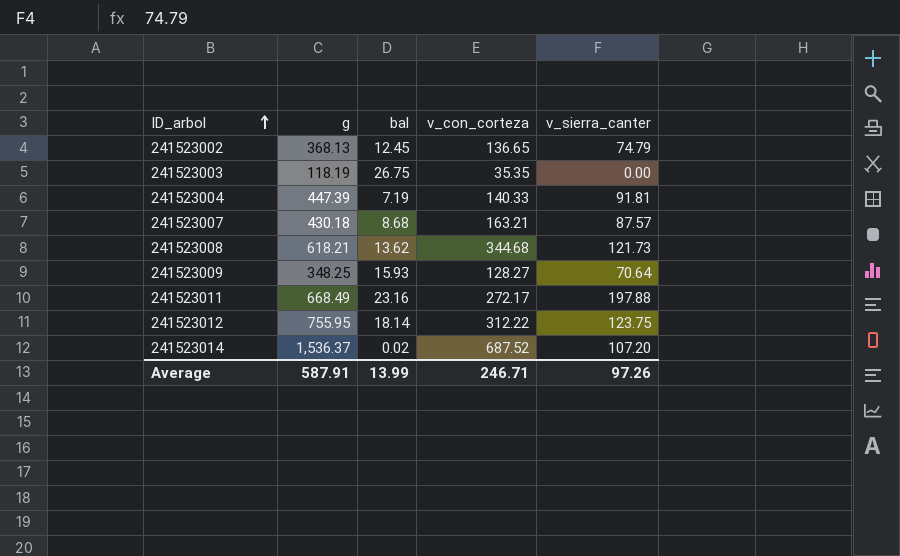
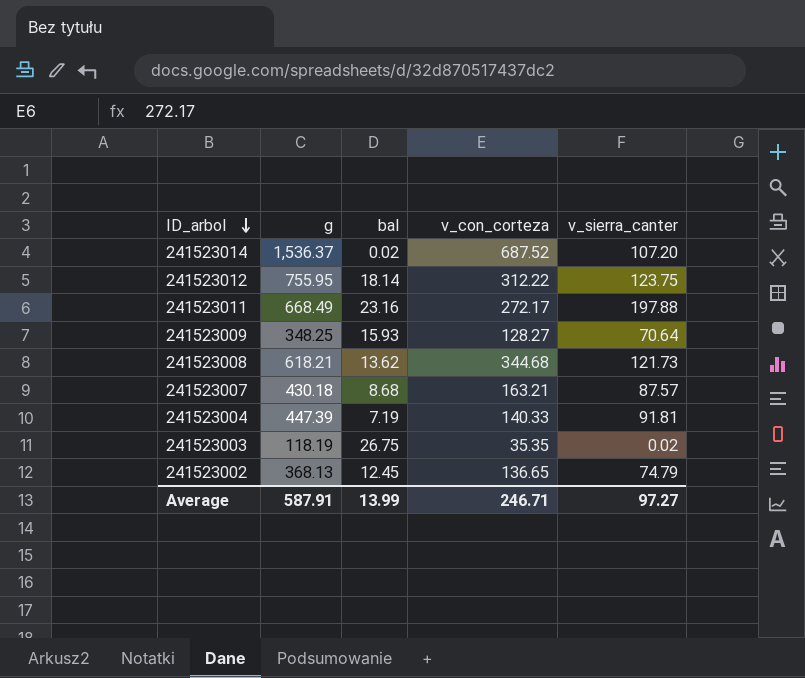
row order: ID_arbol ascending -> ID_arbol descending
241523003 | v_sierra_canter: 0.00 -> 0.02
Average | v_sierra_canter: 97.26 -> 97.27

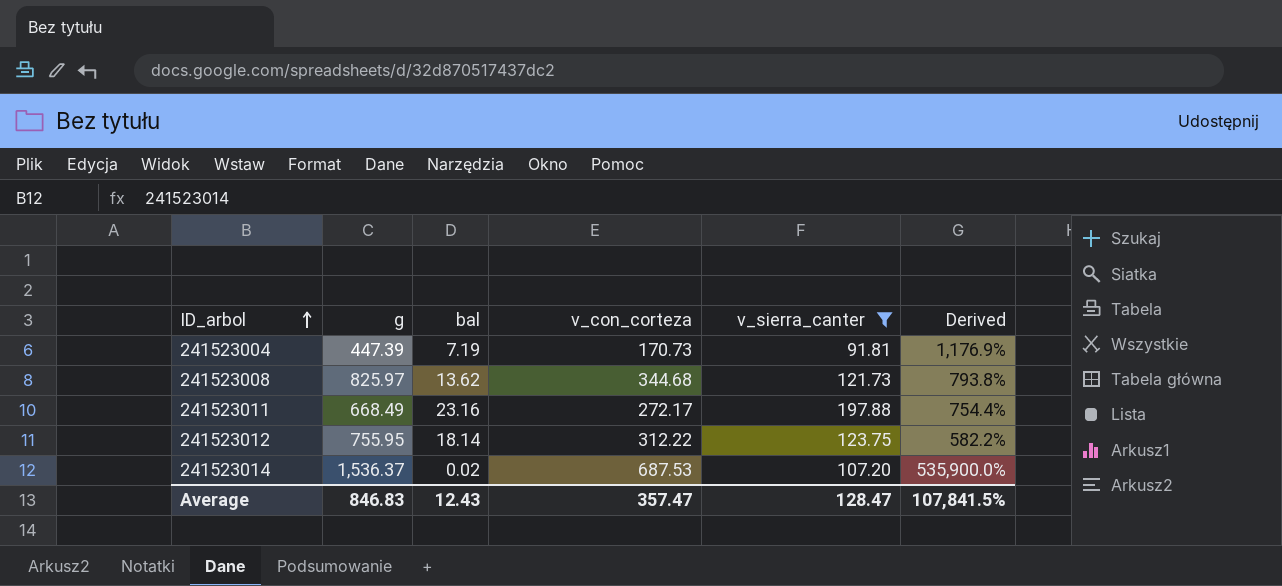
filter: none -> v_sierra_canter >= 91.81
row order: ID_arbol descending -> ID_arbol ascending
column Derived | formula: none -> ([v_sierra_canter] - [bal]) / [bal]
241523004 | v_con_corteza: 140.33 -> 170.73
241523008 | g: 618.21 -> 825.97
241523014 | v_con_corteza: 687.52 -> 687.53
Average | g: 587.91 -> 846.83
Average | bal: 13.99 -> 12.43
Average | v_con_corteza: 246.71 -> 357.47
Average | v_sierra_canter: 97.27 -> 128.47

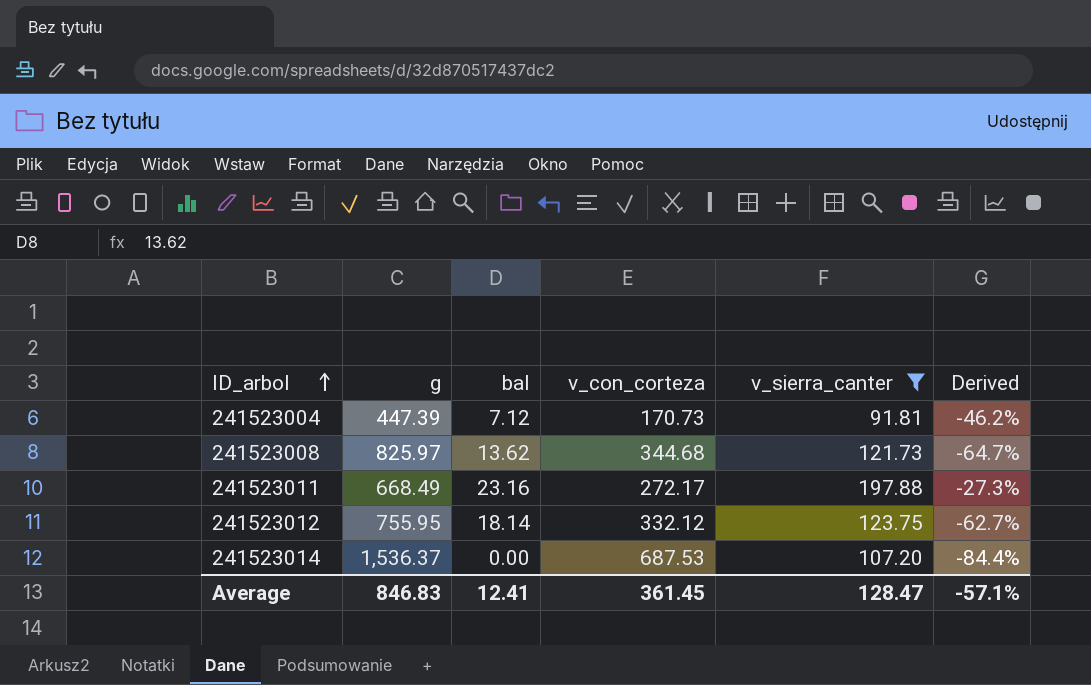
column Derived | formula: ([v_sierra_canter] - [bal]) / [bal] -> ([v_sierra_canter] - [v_con_corteza]) / [v_con_corteza]
241523004 | bal: 7.19 -> 7.12
241523012 | v_con_corteza: 312.22 -> 332.12
241523014 | bal: 0.02 -> 0.00
Average | bal: 12.43 -> 12.41
Average | v_con_corteza: 357.47 -> 361.45
Average | Derived: 107,841.5% -> -57.1%

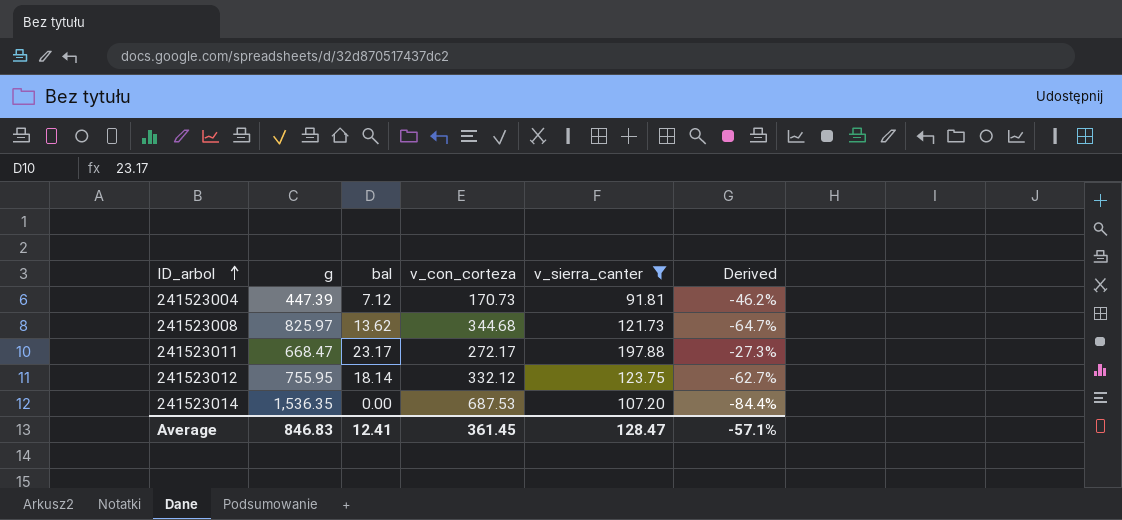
241523011 | g: 668.49 -> 668.47
241523011 | bal: 23.16 -> 23.17
241523014 | g: 1,536.37 -> 1,536.35

